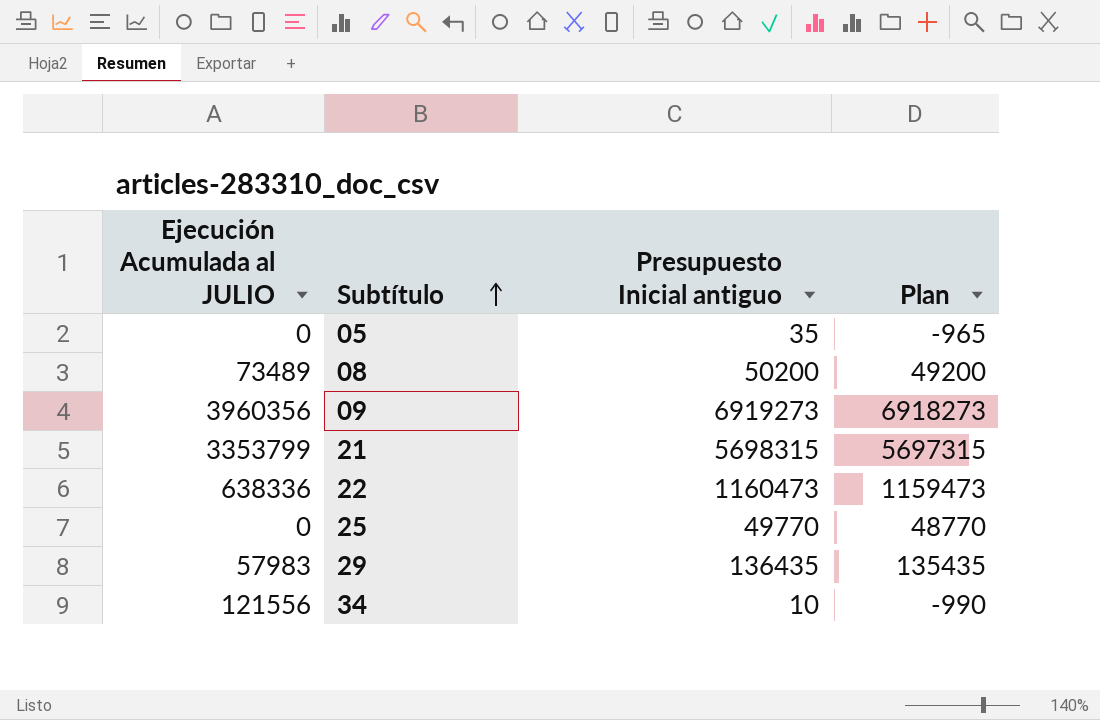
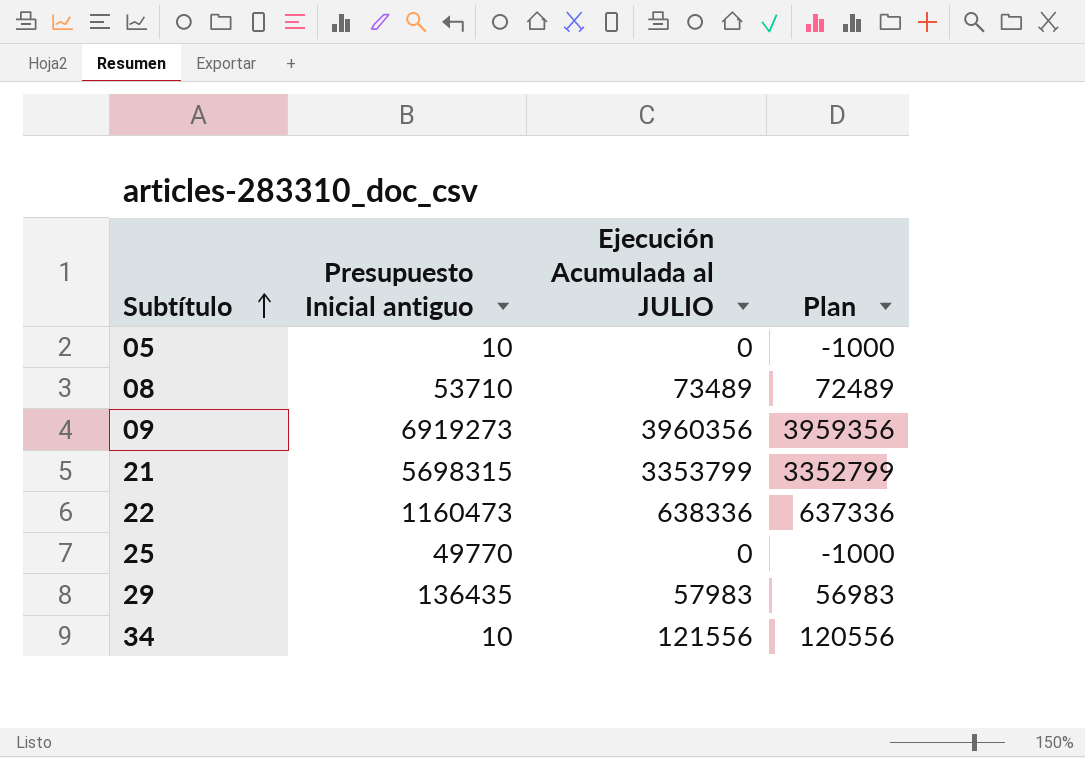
column Ejecución Acumulada al JULIO | position: 1 -> 3
column Plan | formula: [Presupuesto Inicial antiguo] - 1000 -> [Ejecución Acumulada al JULIO] - 1000
05 | Presupuesto Inicial antiguo: 35 -> 10
08 | Presupuesto Inicial antiguo: 50200 -> 53710

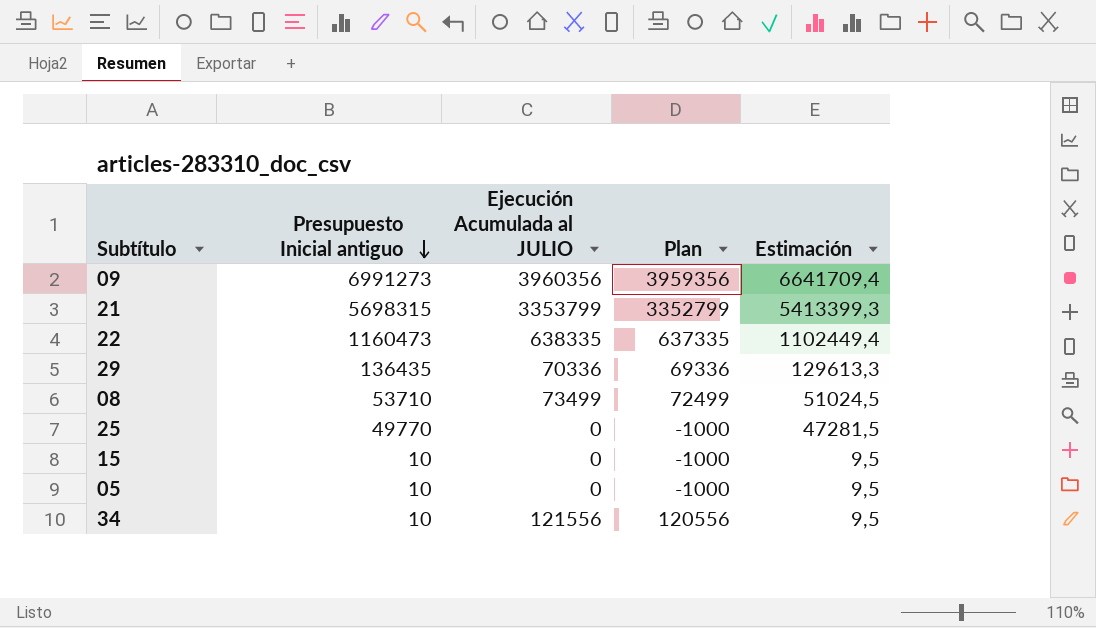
row order: Subtítulo ascending -> Presupuesto Inicial antiguo descending
column Estimación | formula: none -> [Presupuesto Inicial antiguo] * 0,95
09 | Presupuesto Inicial antiguo: 6919273 -> 6991273
22 | Ejecución Acumulada al JULIO: 638336 -> 638335
22 | Plan: 637336 -> 637335
29 | Ejecución Acumulada al JULIO: 57983 -> 70336
29 | Plan: 56983 -> 69336
08 | Ejecución Acumulada al JULIO: 73489 -> 73499
08 | Plan: 72489 -> 72499
row 15: none -> 10 | 0 | -1000 | 9,5

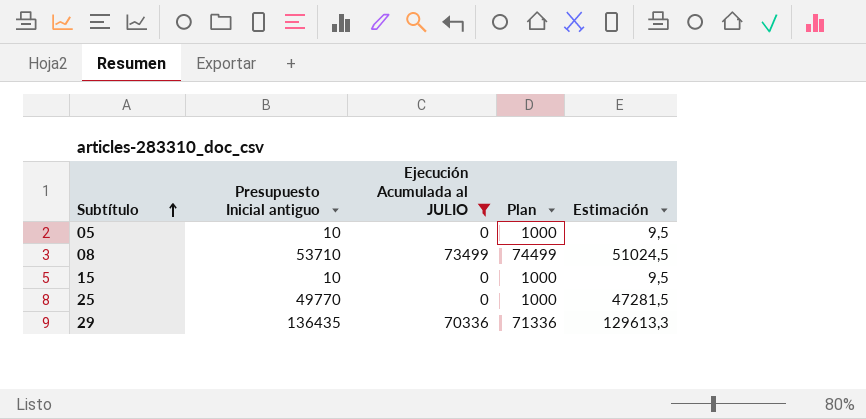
filter: none -> Ejecución Acumulada al JULIO <= 73499
row order: Presupuesto Inicial antiguo descending -> Subtítulo ascending
column Plan | formula: [Ejecución Acumulada al JULIO] - 1000 -> [Ejecución Acumulada al JULIO] + 1000

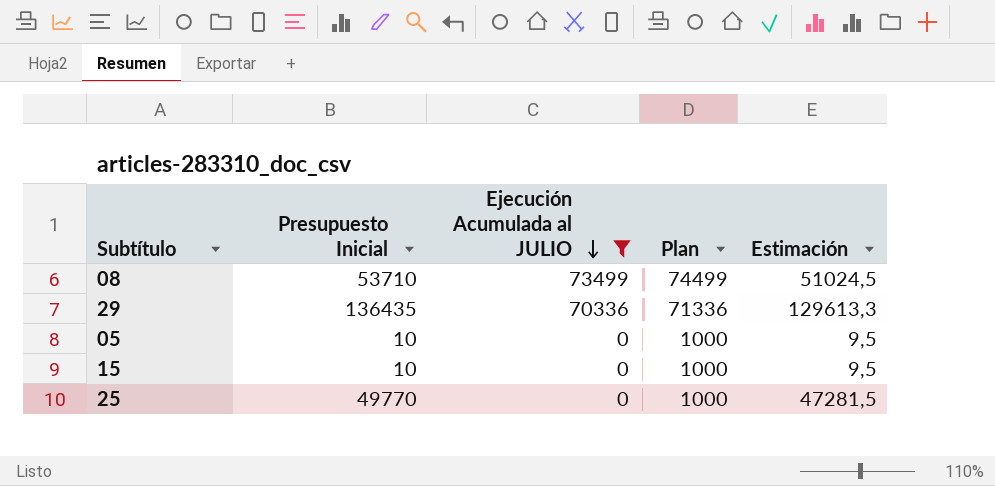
row order: Subtítulo ascending -> Ejecución Acumulada al JULIO descending
column name: Presupuesto Inicial antiguo -> Presupuesto Inicial

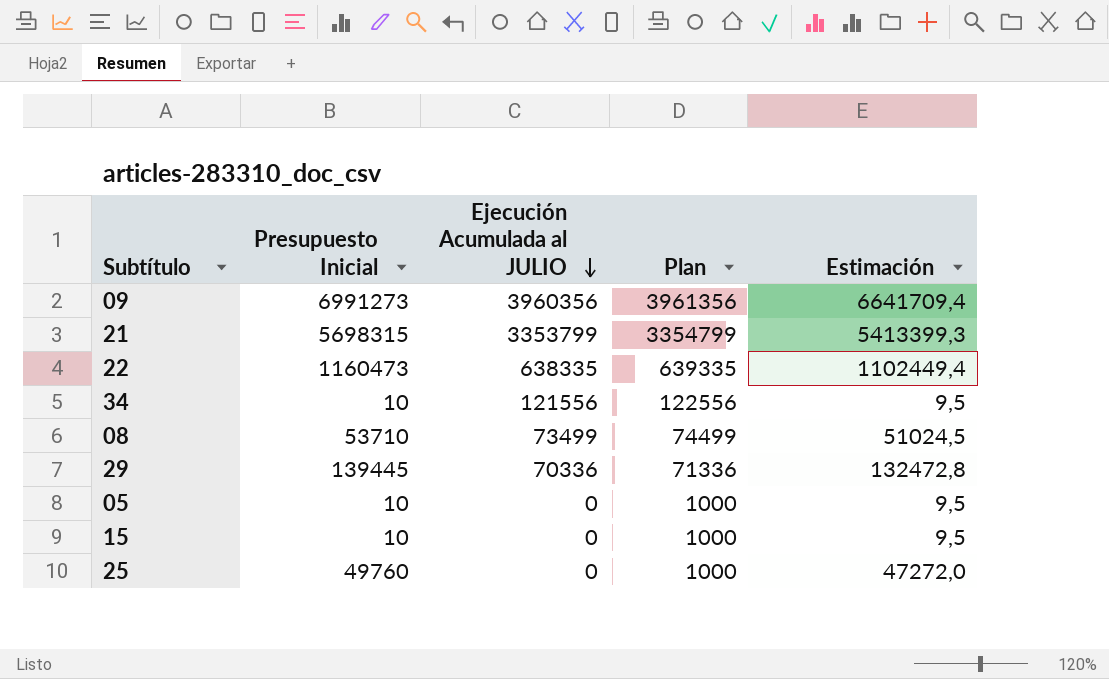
filter: Ejecución Acumulada al JULIO <= 73499 -> none
29 | Presupuesto Inicial: 136435 -> 139445
29 | Estimación: 129613,3 -> 132472,8
25 | Presupuesto Inicial: 49770 -> 49760
25 | Estimación: 47281,5 -> 47272,0

